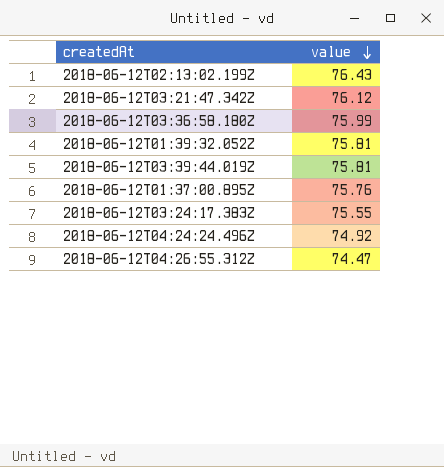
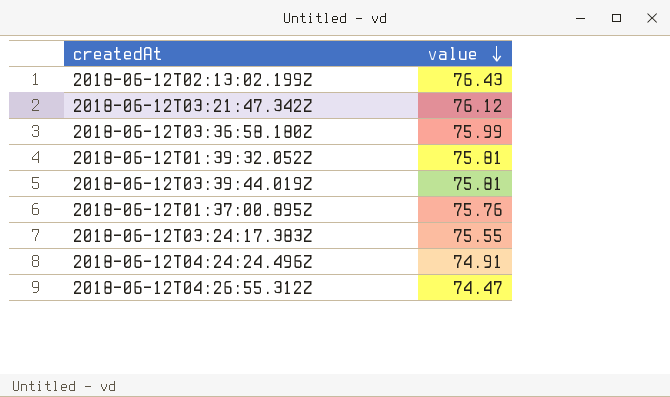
2018-06-12T04:24:24.496Z | value: 74.92 -> 74.91

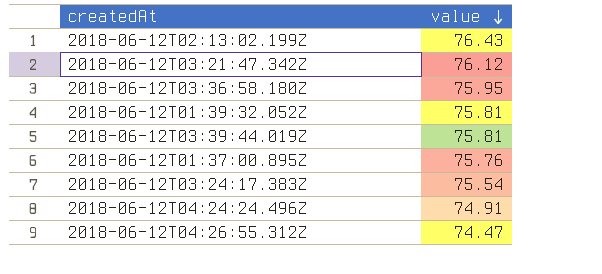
2018-06-12T03:36:58.180Z | value: 75.99 -> 75.95
2018-06-12T03:24:17.383Z | value: 75.55 -> 75.54

